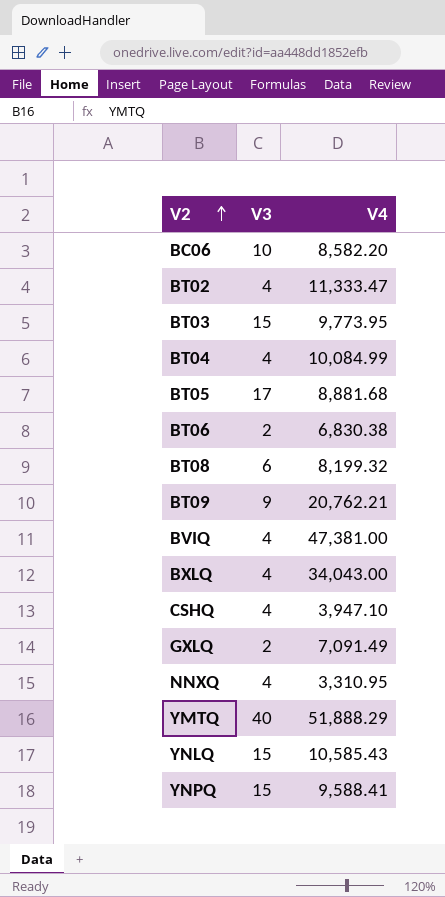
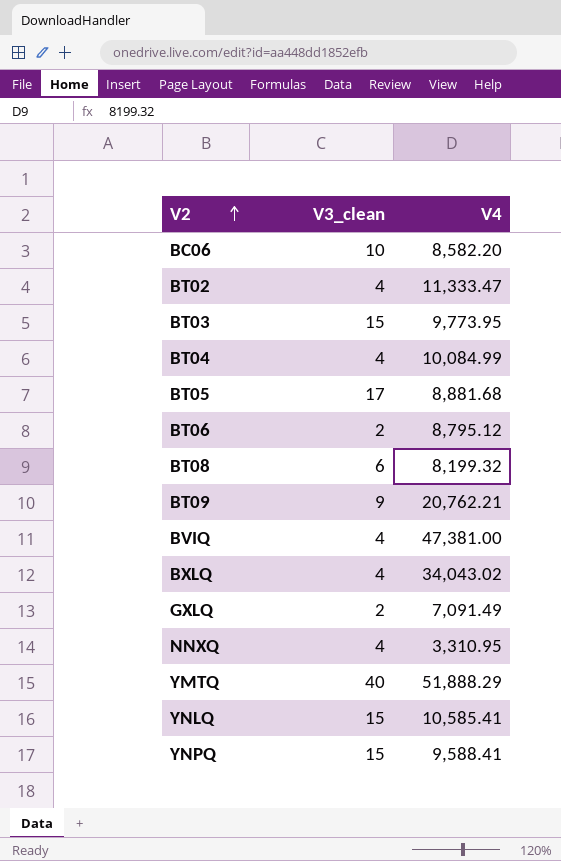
column name: V3 -> V3_clean
row CSHQ: 4 | 3,947.10 -> none
BT06 | V4: 6,830.38 -> 8,795.12
BXLQ | V4: 34,043.00 -> 34,043.02
YNLQ | V4: 10,585.43 -> 10,585.41

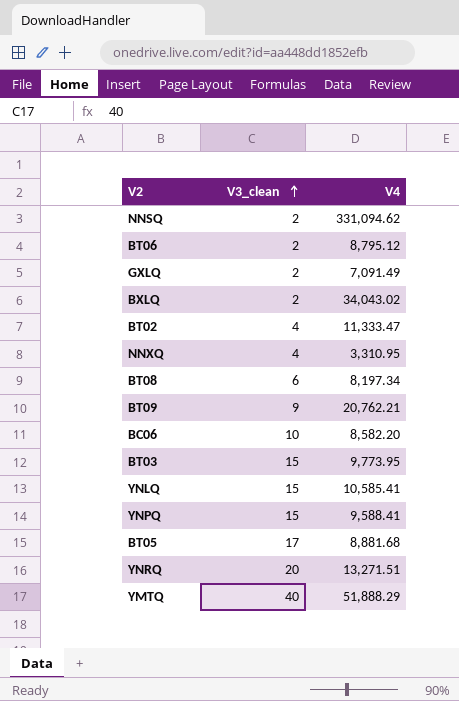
row order: V2 ascending -> V3_clean ascending
row BT04: 4 | 10,084.99 -> none
row BVIQ: 4 | 47,381.00 -> none
row NNSQ: none -> 2 | 331,094.62
BXLQ | V3_clean: 4 -> 2
BT08 | V4: 8,199.32 -> 8,197.34
row YNRQ: none -> 20 | 13,271.51

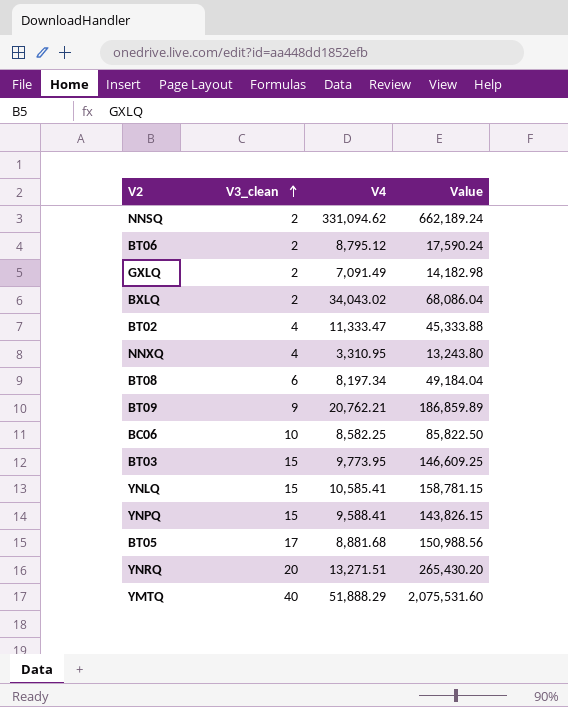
column Value | formula: none -> [V3_clean] * [V4]
BC06 | V4: 8,582.20 -> 8,582.25

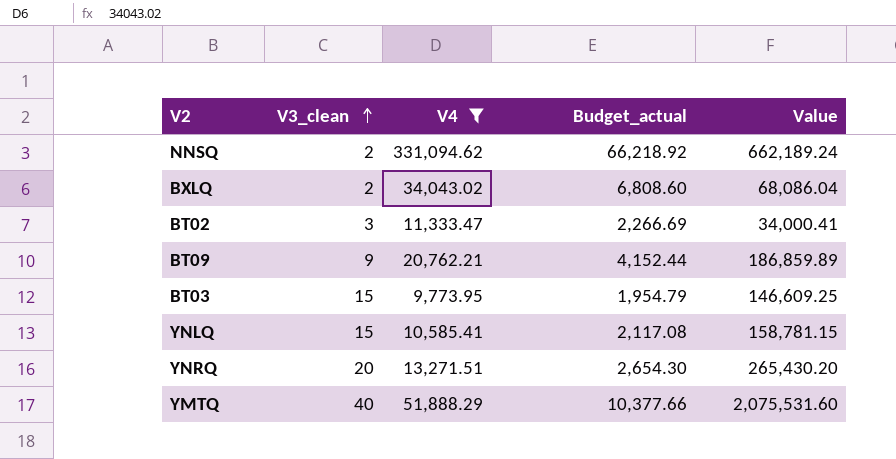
filter: none -> V4 >= 9,773.95
column Budget_actual | formula: none -> [V4] * 0.2
BT02 | V3_clean: 4 -> 3
BT02 | Value: 45,333.88 -> 34,000.41

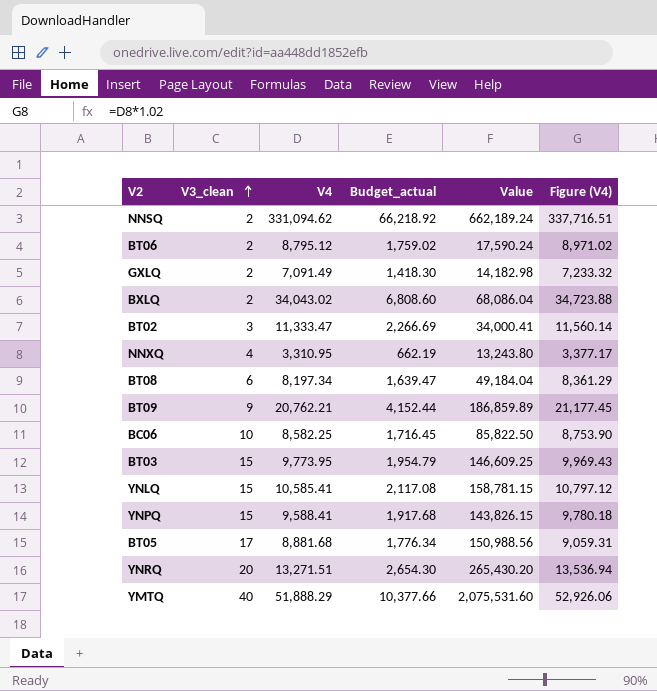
filter: V4 >= 9,773.95 -> none
column Figure (V4) | formula: none -> [V4] * 1.02

